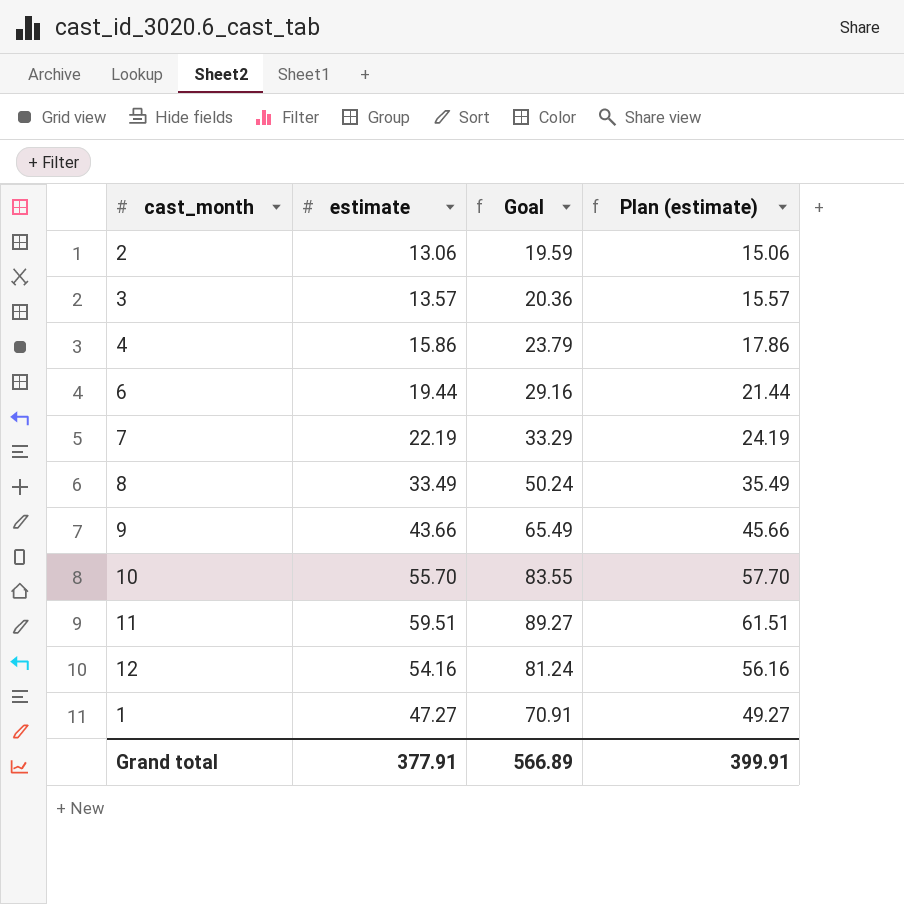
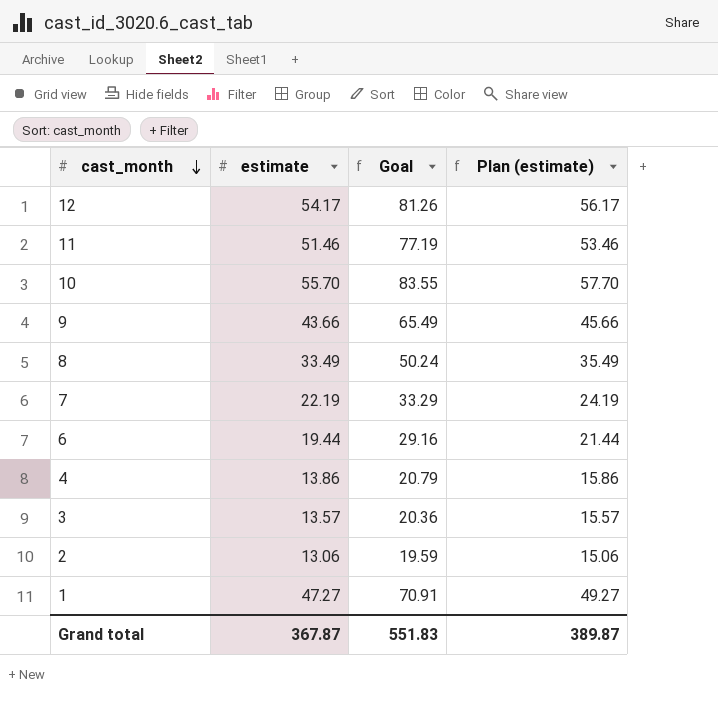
row order: none -> cast_month descending
12 | estimate: 54.16 -> 54.17
12 | Goal: 81.24 -> 81.26
12 | Plan (estimate): 56.16 -> 56.17
11 | estimate: 59.51 -> 51.46
11 | Goal: 89.27 -> 77.19
11 | Plan (estimate): 61.51 -> 53.46
4 | estimate: 15.86 -> 13.86
4 | Goal: 23.79 -> 20.79
4 | Plan (estimate): 17.86 -> 15.86
Grand total | estimate: 377.91 -> 367.87
Grand total | Goal: 566.89 -> 551.83
Grand total | Plan (estimate): 399.91 -> 389.87

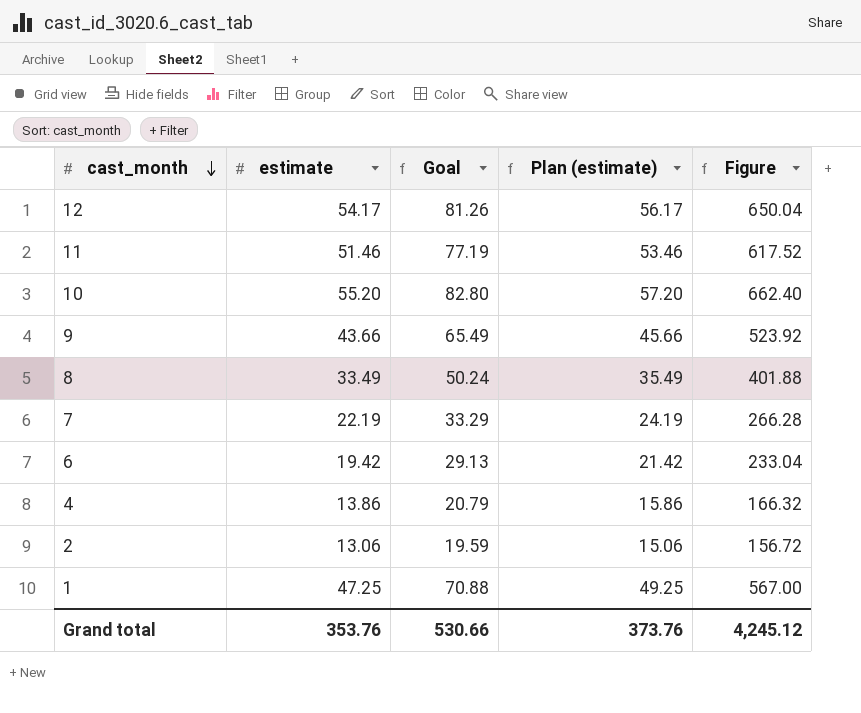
column Figure | formula: none -> [estimate] * 12
row 3: 13.57 | 20.36 | 15.57 -> none
10 | estimate: 55.70 -> 55.20
10 | Goal: 83.55 -> 82.80
10 | Plan (estimate): 57.70 -> 57.20
6 | estimate: 19.44 -> 19.42
6 | Goal: 29.16 -> 29.13
6 | Plan (estimate): 21.44 -> 21.42
1 | estimate: 47.27 -> 47.25
1 | Goal: 70.91 -> 70.88
1 | Plan (estimate): 49.27 -> 49.25
Grand total | estimate: 367.87 -> 353.76
Grand total | Goal: 551.83 -> 530.66
Grand total | Plan (estimate): 389.87 -> 373.76

